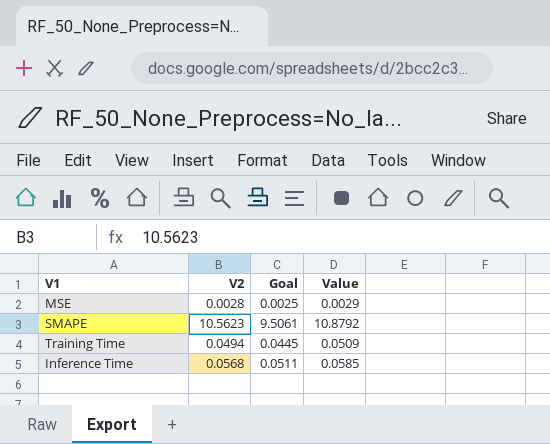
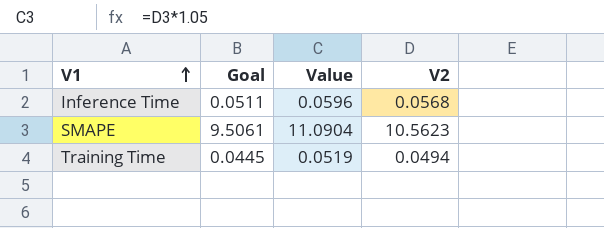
row order: none -> V1 ascending
column Value | formula: [V2] * 1.03 -> [V2] * 1.05
column V2 | position: 2 -> 4
row MSE: 0.0028 | 0.0025 | 0.0029 -> none

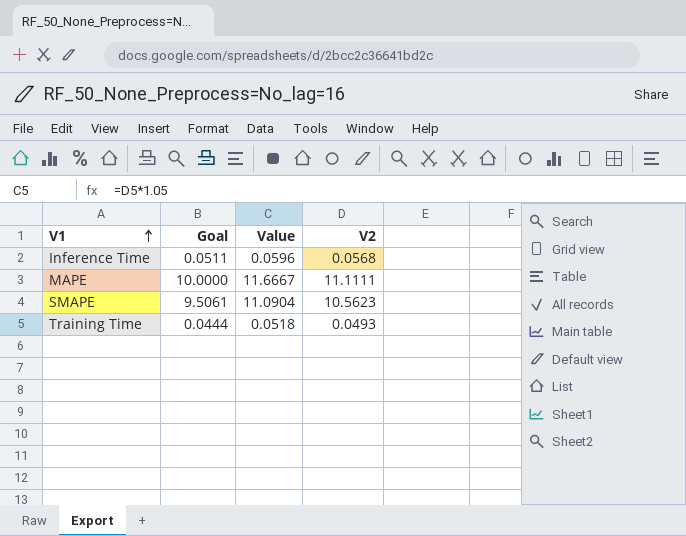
row MAPE: none -> 10.0000 | 11.6667 | 11.1111
Training Time | Goal: 0.0445 -> 0.0444
Training Time | Value: 0.0519 -> 0.0518
Training Time | V2: 0.0494 -> 0.0493

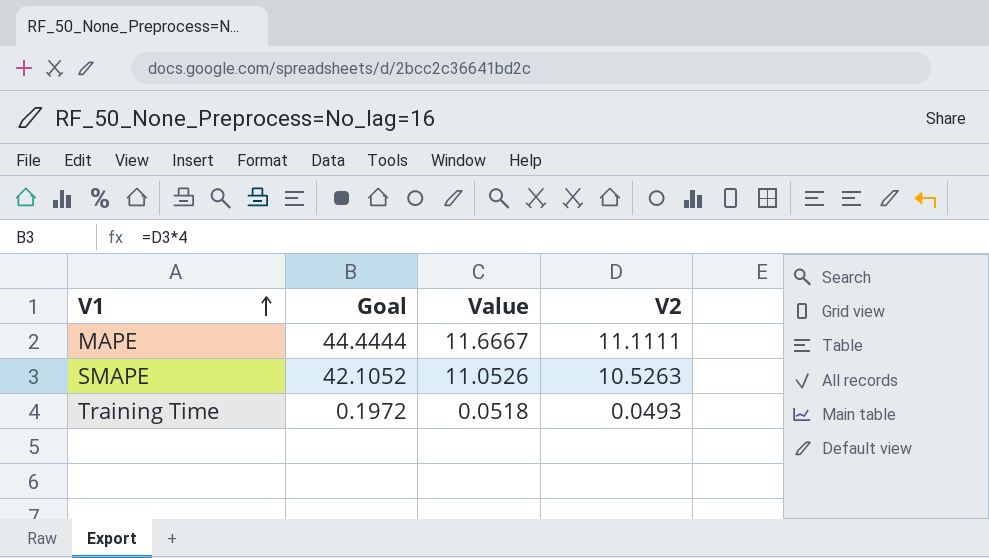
column Goal | formula: [V2] * 0.9 -> [V2] * 4
row Inference Time: 0.0511 | 0.0596 | 0.0568 -> none
SMAPE | Value: 11.0904 -> 11.0526
SMAPE | V2: 10.5623 -> 10.5263

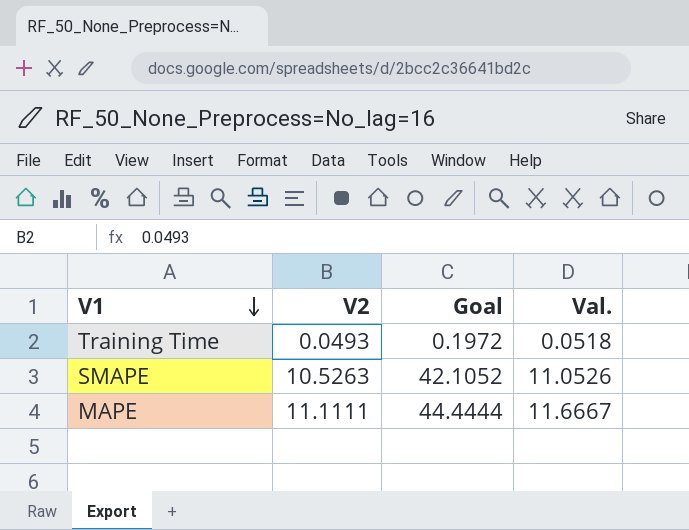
row order: V1 ascending -> V1 descending
column V2 | position: 4 -> 2
column name: Value -> Val.

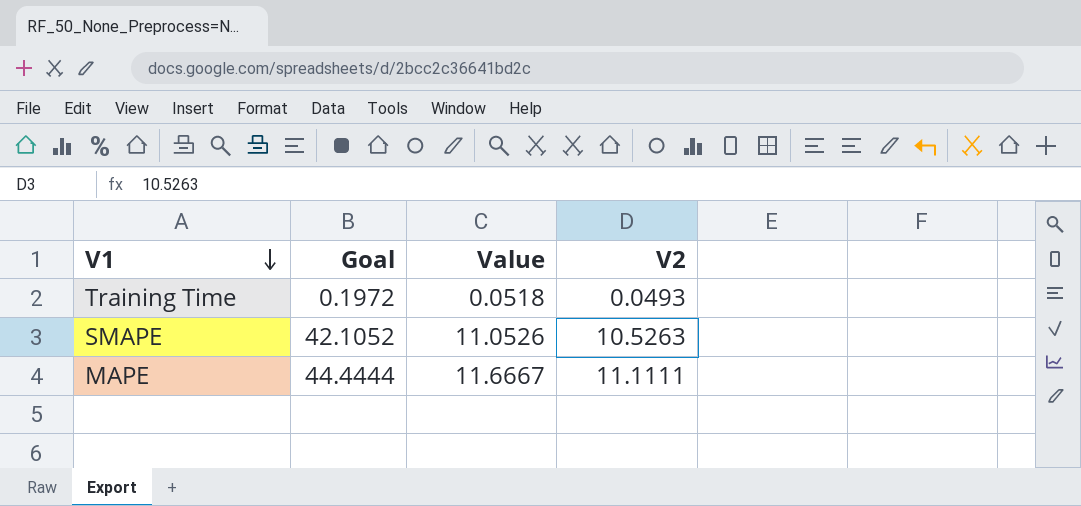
column name: Val. -> Value
column V2 | position: 2 -> 4

